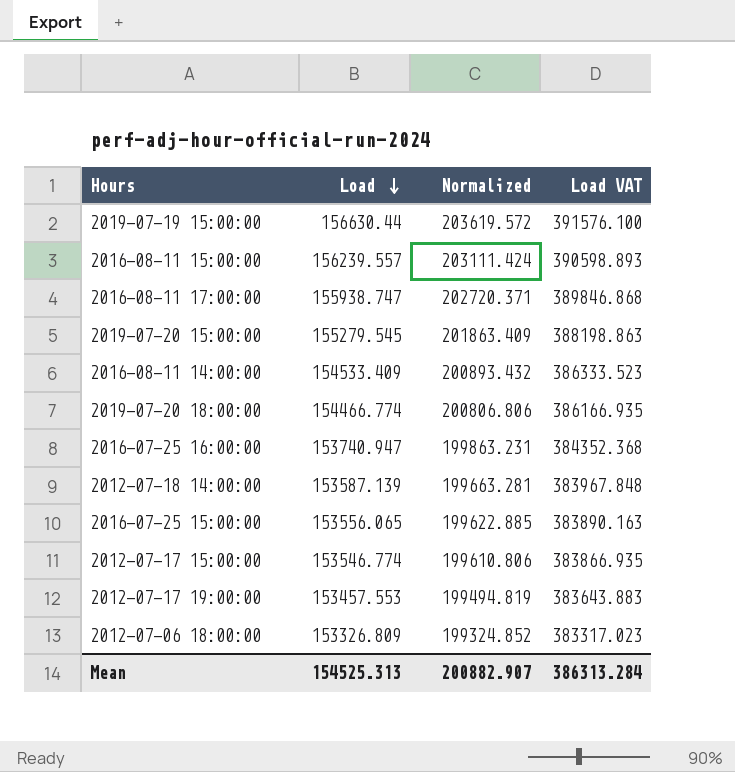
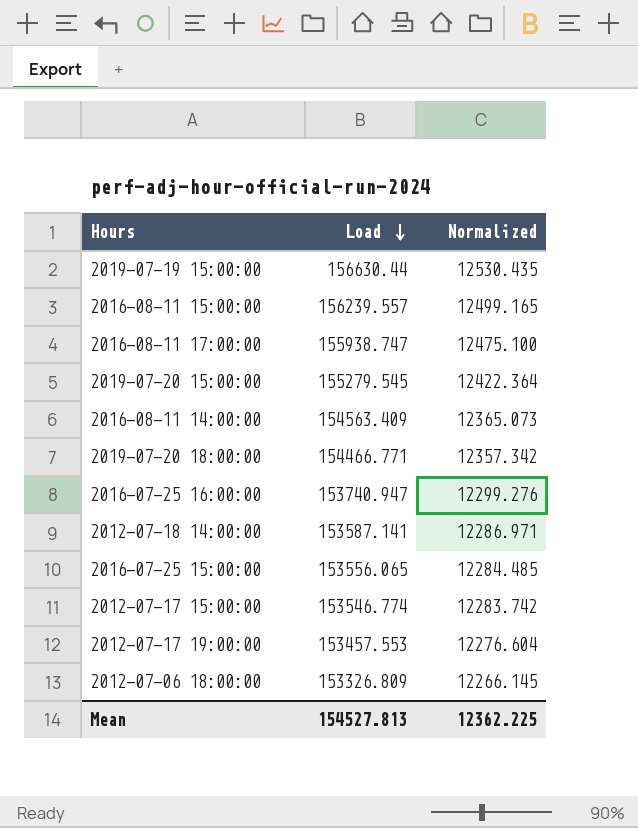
column Load VAT | formula: [Load] * 2.5 -> none
column Normalized | formula: [Load] * 1.3 -> [Load] * 0.08
2016-08-11 14:00:00 | Load: 154533.409 -> 154563.409
2019-07-20 18:00:00 | Load: 154466.774 -> 154466.771
2012-07-18 14:00:00 | Load: 153587.139 -> 153587.141
Mean | Load: 154525.313 -> 154527.813
Mean | Normalized: 200882.907 -> 12362.225

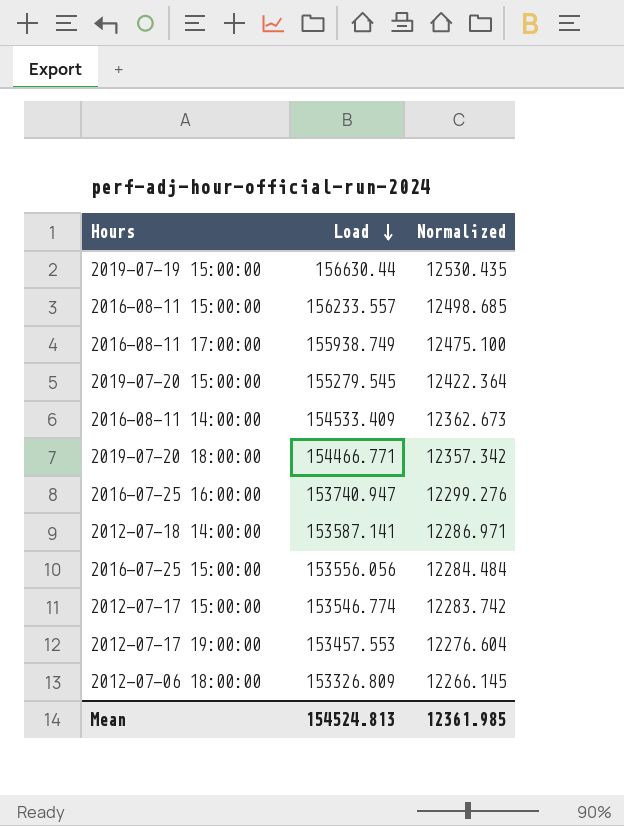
2016-08-11 15:00:00 | Load: 156239.557 -> 156233.557
2016-08-11 15:00:00 | Normalized: 12499.165 -> 12498.685
2016-08-11 17:00:00 | Load: 155938.747 -> 155938.749
2016-08-11 14:00:00 | Load: 154563.409 -> 154533.409
2016-08-11 14:00:00 | Normalized: 12365.073 -> 12362.673
2016-07-25 15:00:00 | Load: 153556.065 -> 153556.056
2016-07-25 15:00:00 | Normalized: 12284.485 -> 12284.484
Mean | Load: 154527.813 -> 154524.813
Mean | Normalized: 12362.225 -> 12361.985

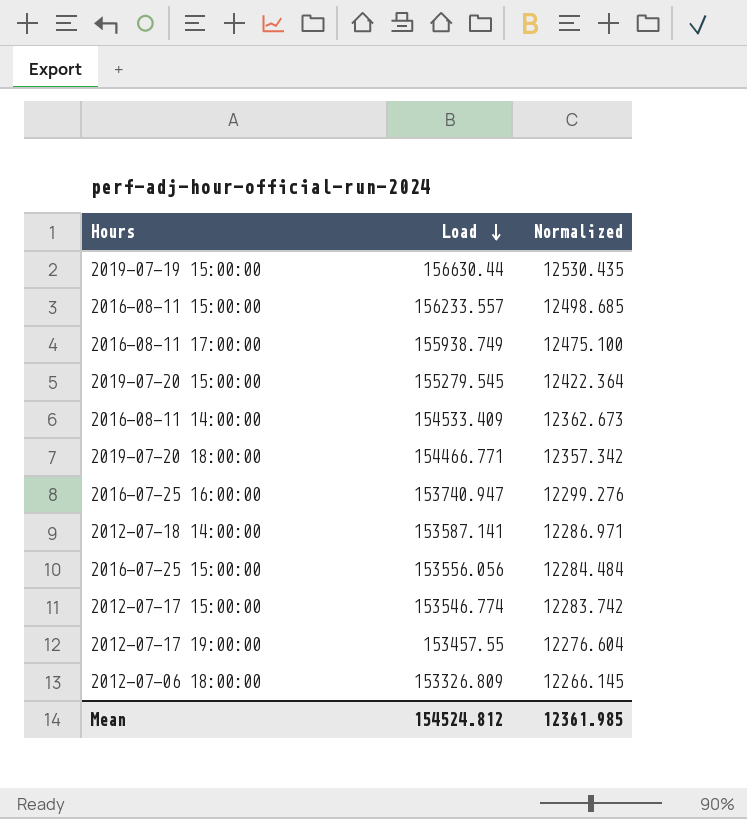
2012-07-17 19:00:00 | Load: 153457.553 -> 153457.55
Mean | Load: 154524.813 -> 154524.812

